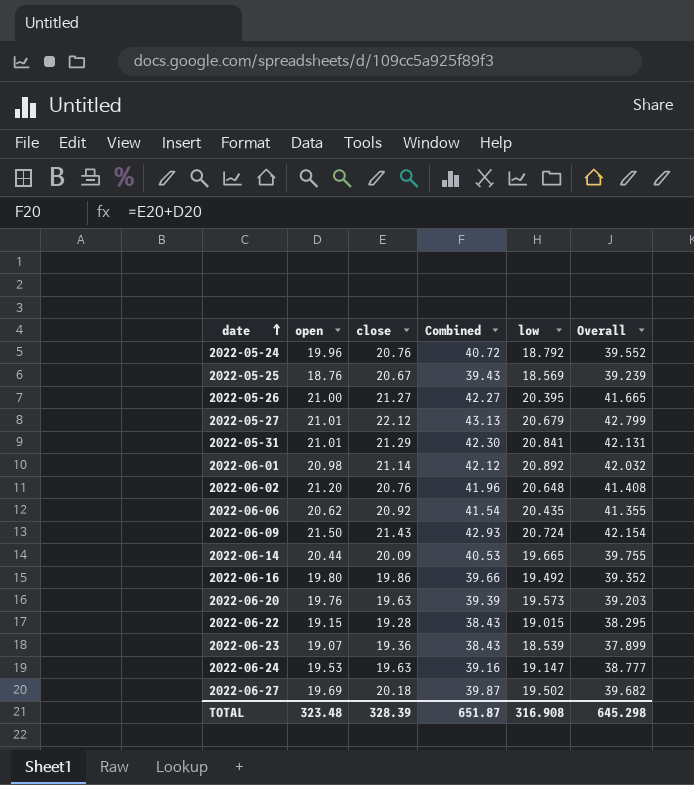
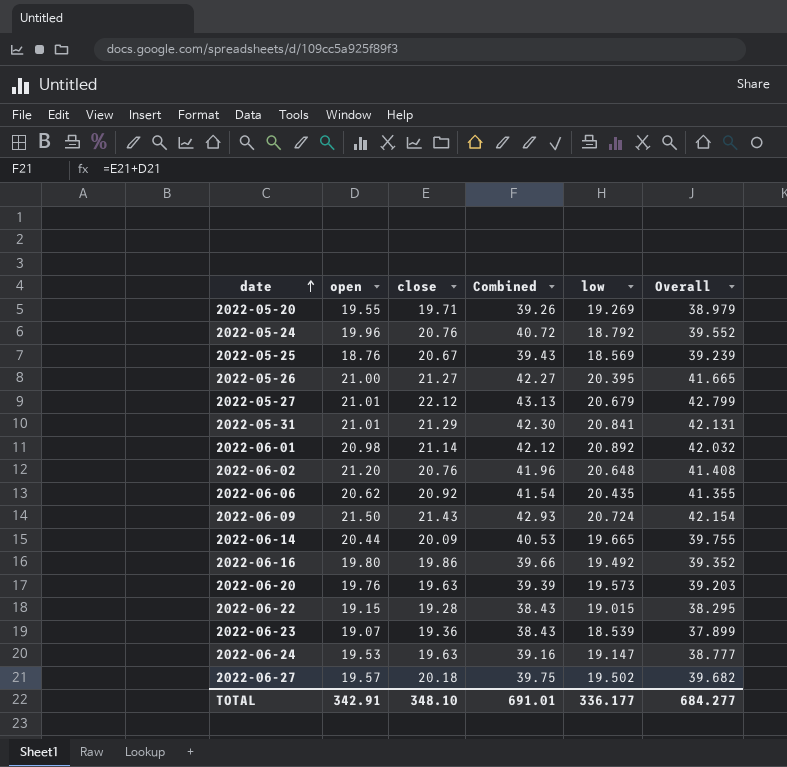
row 2022-05-20: none -> 19.55 | 19.71 | 39.26 | 19.269 | 38.979
2022-06-27 | open: 19.69 -> 19.57
2022-06-27 | Combined: 39.87 -> 39.75
TOTAL | open: 323.48 -> 342.91
TOTAL | close: 328.39 -> 348.10
TOTAL | Combined: 651.87 -> 691.01
TOTAL | low: 316.908 -> 336.177
TOTAL | Overall: 645.298 -> 684.277

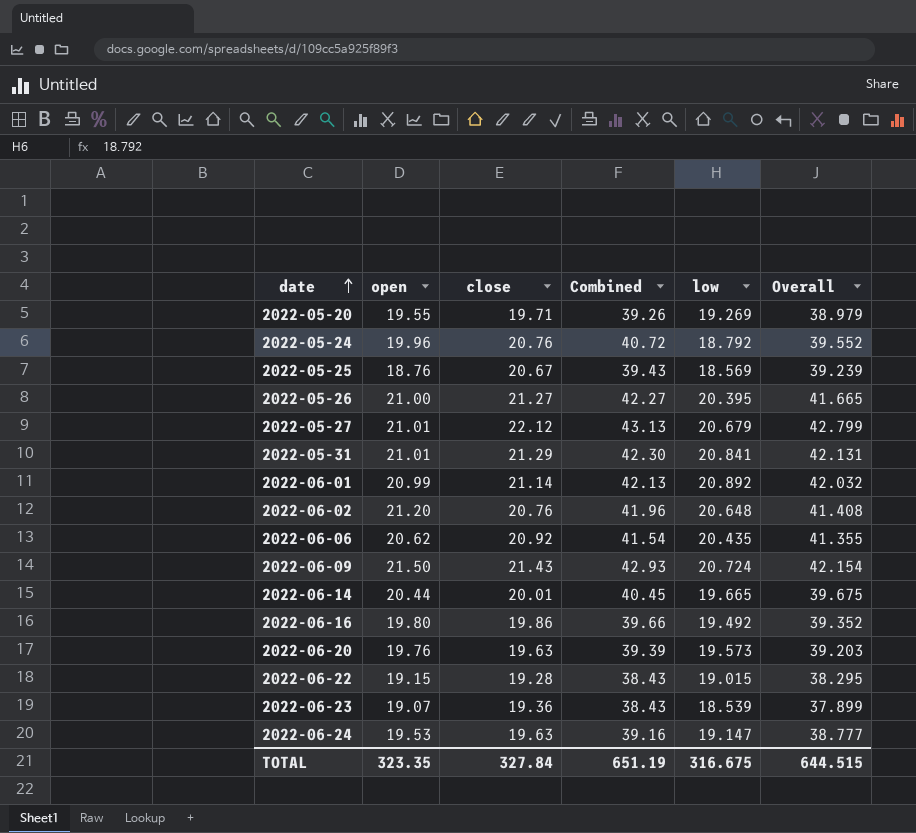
row 2022-06-27: 19.57 | 20.18 | 39.75 | 19.502 | 39.682 -> none
2022-06-01 | open: 20.98 -> 20.99
2022-06-01 | Combined: 42.12 -> 42.13
2022-06-14 | close: 20.09 -> 20.01
2022-06-14 | Combined: 40.53 -> 40.45
2022-06-14 | Overall: 39.755 -> 39.675
TOTAL | open: 342.91 -> 323.35
TOTAL | close: 348.10 -> 327.84
TOTAL | Combined: 691.01 -> 651.19
TOTAL | low: 336.177 -> 316.675
TOTAL | Overall: 684.277 -> 644.515

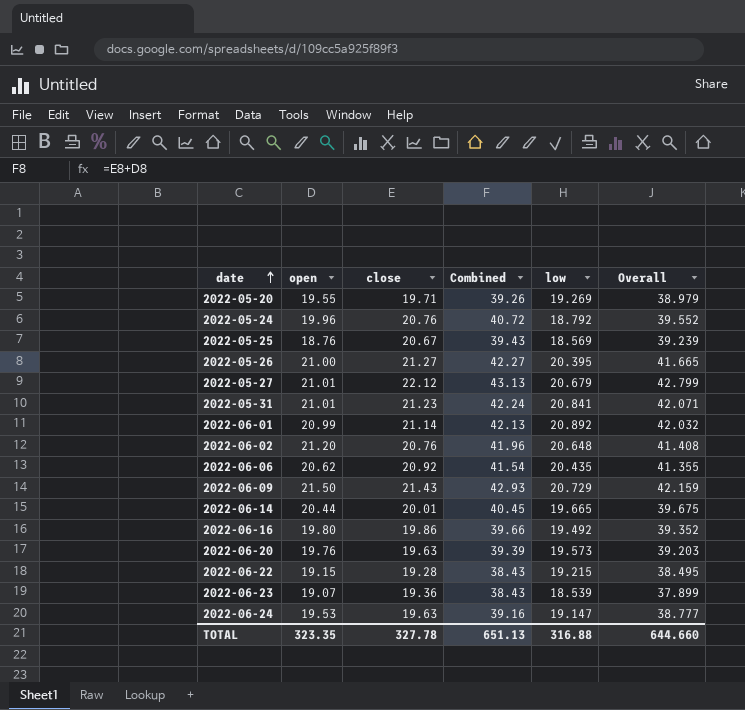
2022-05-31 | close: 21.29 -> 21.23
2022-05-31 | Combined: 42.30 -> 42.24
2022-05-31 | Overall: 42.131 -> 42.071
2022-06-09 | low: 20.724 -> 20.729
2022-06-09 | Overall: 42.154 -> 42.159
2022-06-22 | low: 19.015 -> 19.215
2022-06-22 | Overall: 38.295 -> 38.495
TOTAL | close: 327.84 -> 327.78
TOTAL | Combined: 651.19 -> 651.13
TOTAL | low: 316.675 -> 316.88
TOTAL | Overall: 644.515 -> 644.660

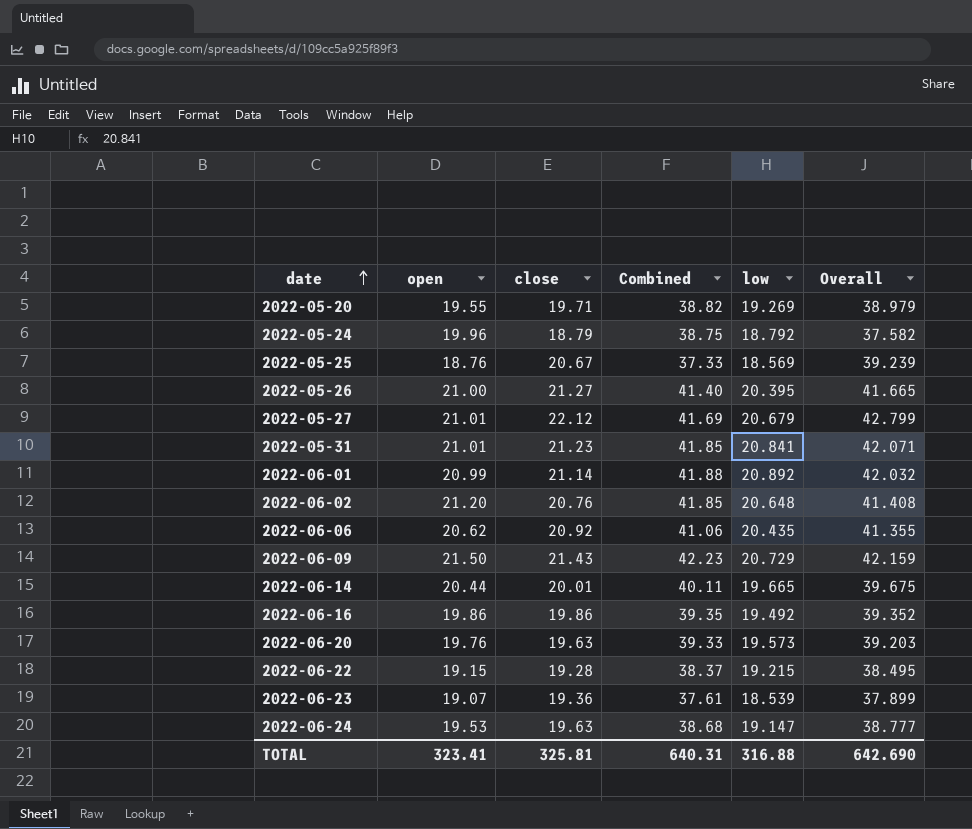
column Combined | formula: [open] + [close] -> [open] + [low]
2022-05-24 | close: 20.76 -> 18.79
2022-05-24 | Overall: 39.552 -> 37.582
2022-06-16 | open: 19.80 -> 19.86
TOTAL | open: 323.35 -> 323.41
TOTAL | close: 327.78 -> 325.81
TOTAL | Combined: 651.13 -> 640.31
TOTAL | Overall: 644.660 -> 642.690

